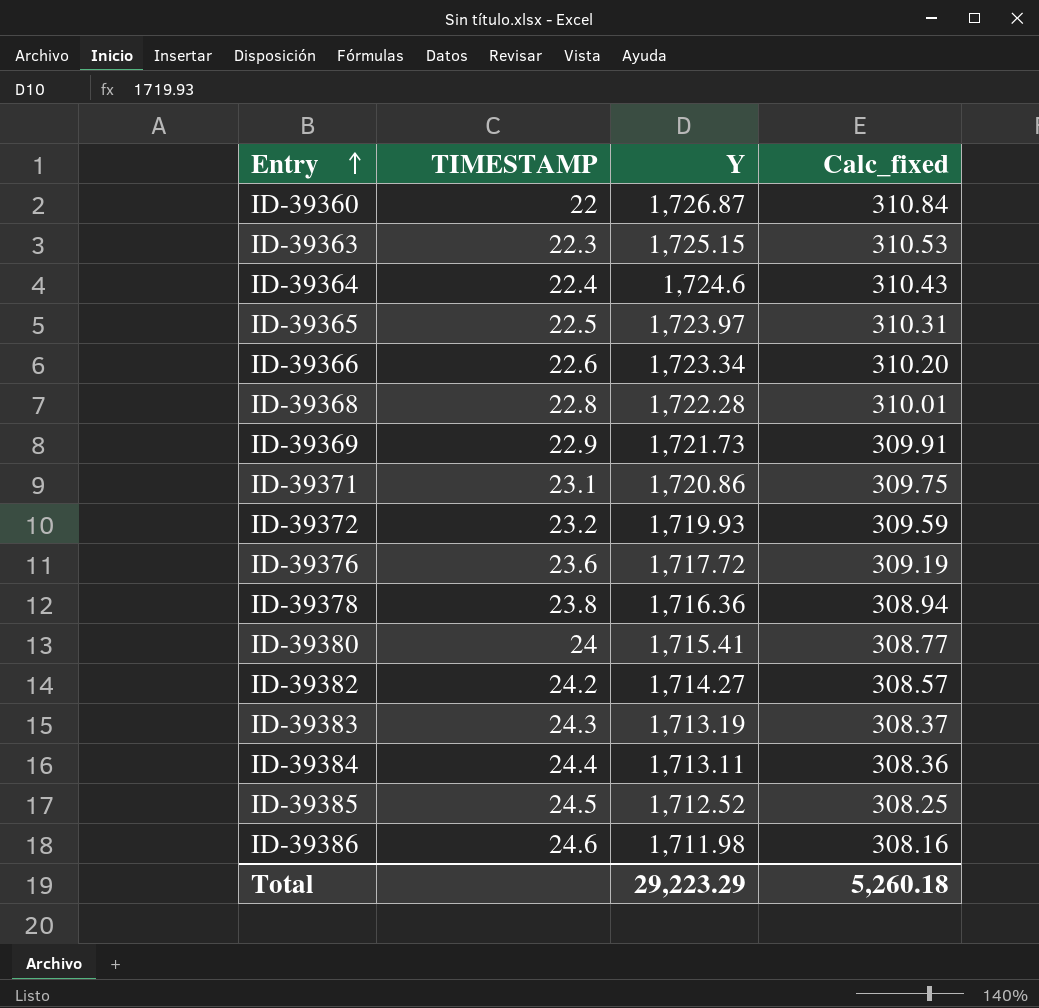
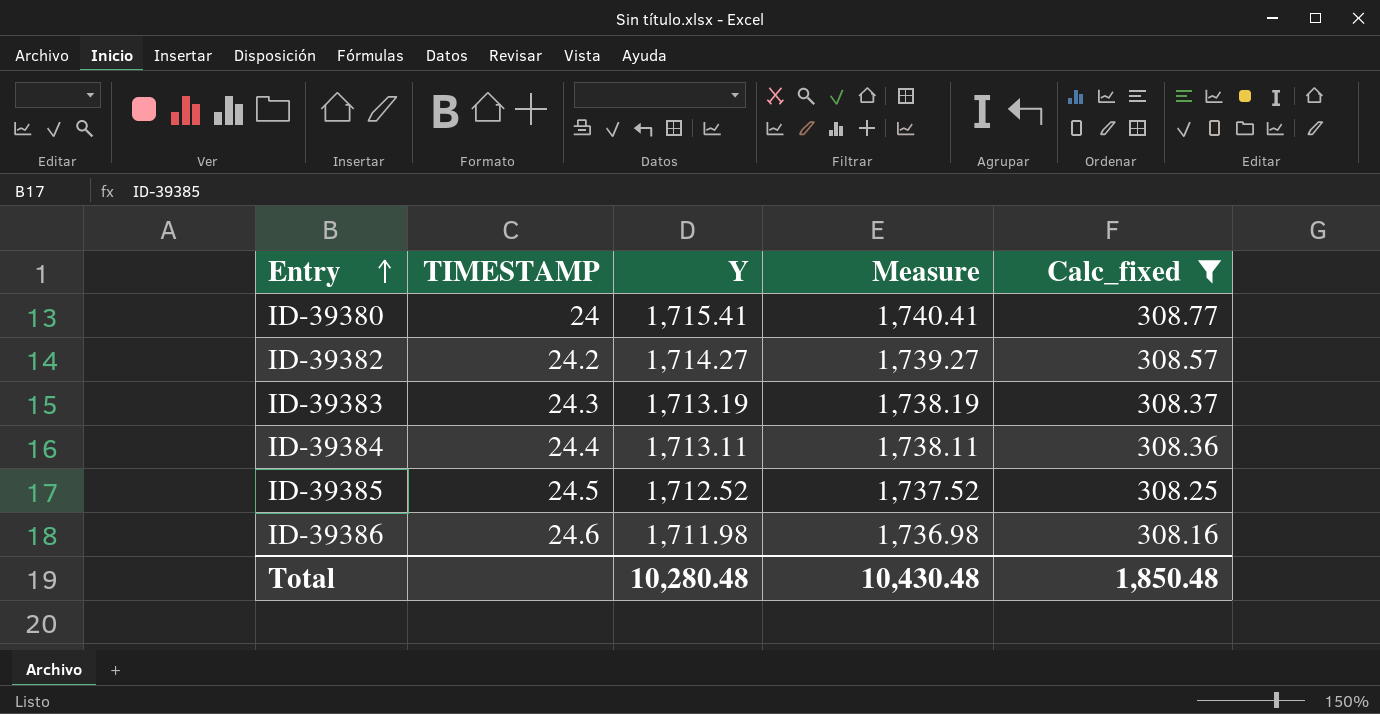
filter: none -> Calc_fixed <= 308.77
column Measure | formula: none -> [Y] + 25
Total | Y: 29,223.29 -> 10,280.48
Total | Calc_fixed: 5,260.18 -> 1,850.48

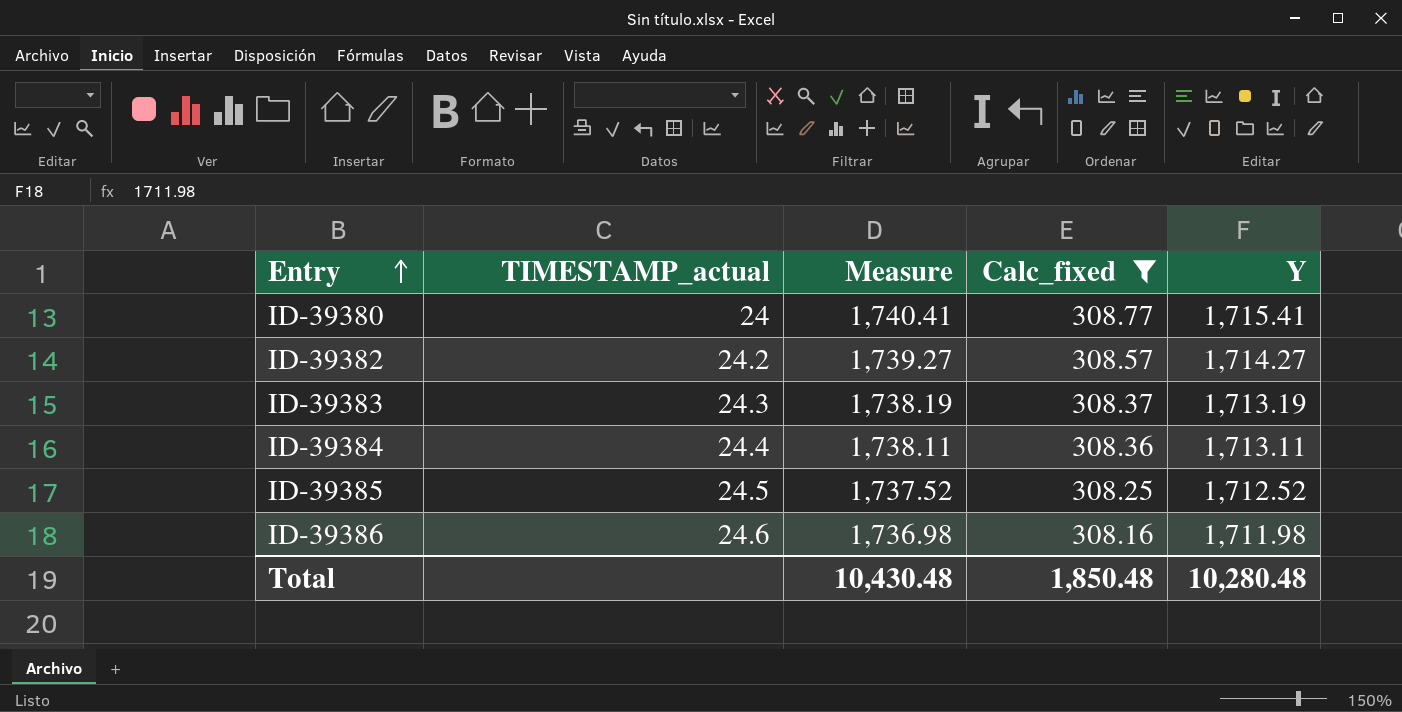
column name: TIMESTAMP -> TIMESTAMP_actual
column Y | position: 3 -> 5

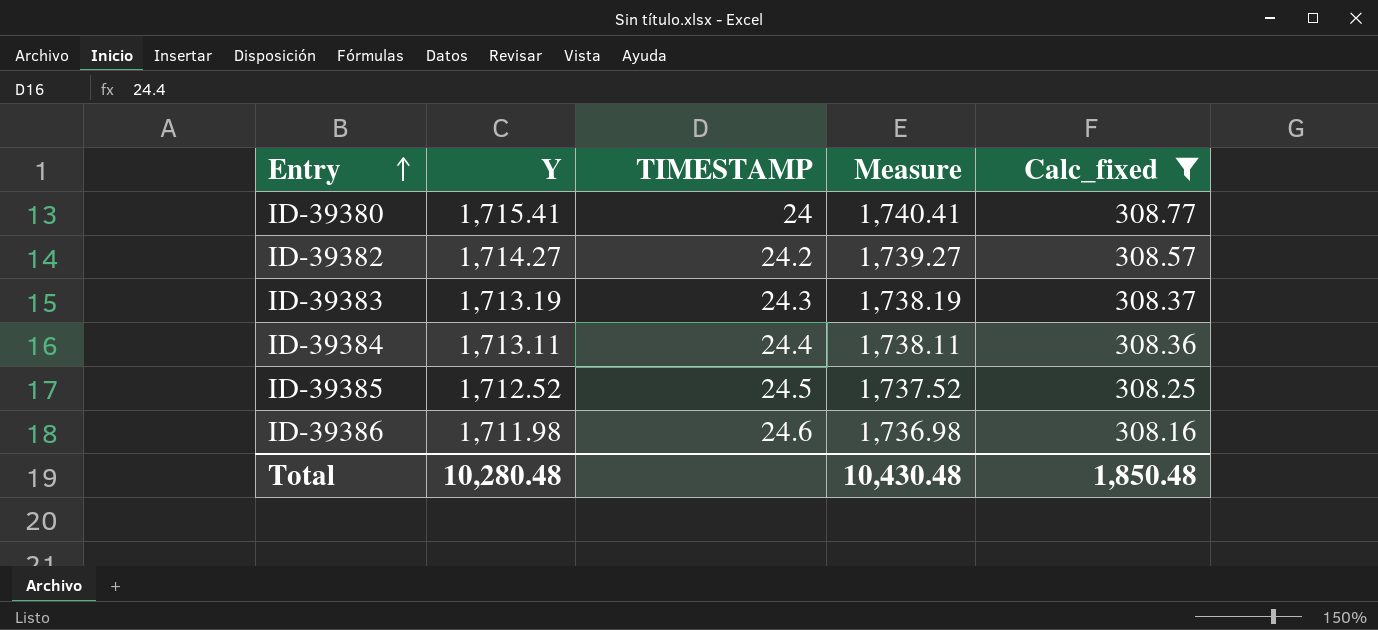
column Y | position: 5 -> 2
column name: TIMESTAMP_actual -> TIMESTAMP

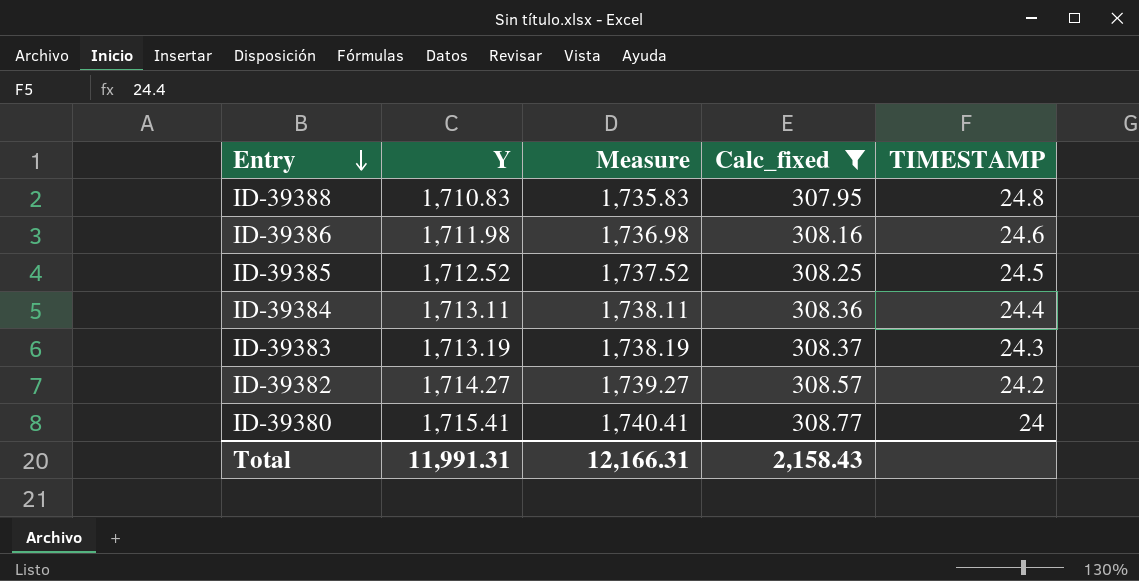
row order: Entry ascending -> Entry descending
column TIMESTAMP | position: 3 -> 5
row ID-39388: none -> 1,710.83 | 1,735.83 | 307.95 | 24.8
Total | Y: 10,280.48 -> 11,991.31
Total | Measure: 10,430.48 -> 12,166.31
Total | Calc_fixed: 1,850.48 -> 2,158.43

